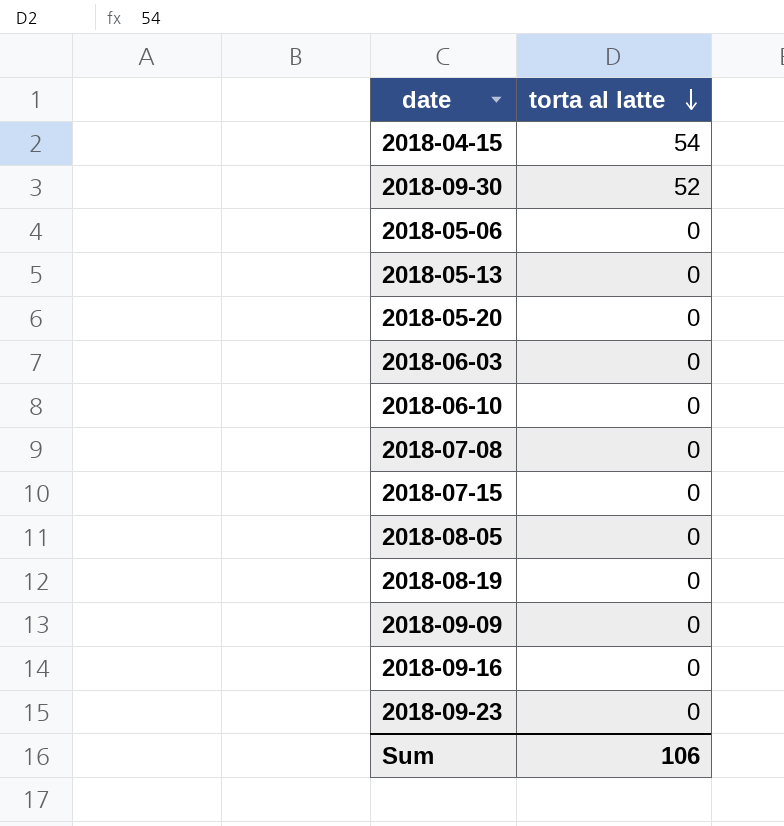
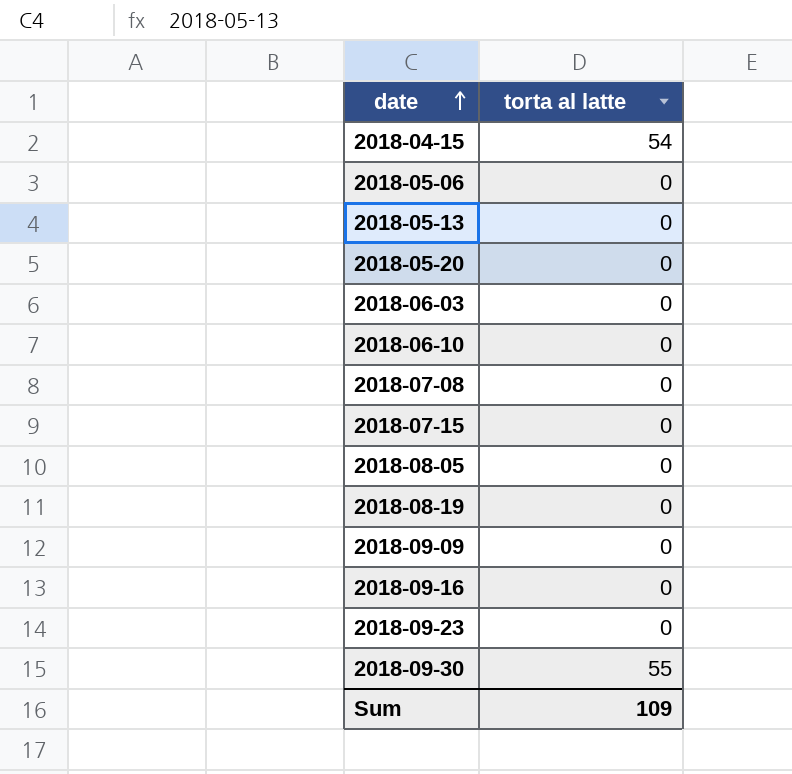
row order: torta al latte descending -> date ascending
2018-09-30 | torta al latte: 52 -> 55
Sum | torta al latte: 106 -> 109

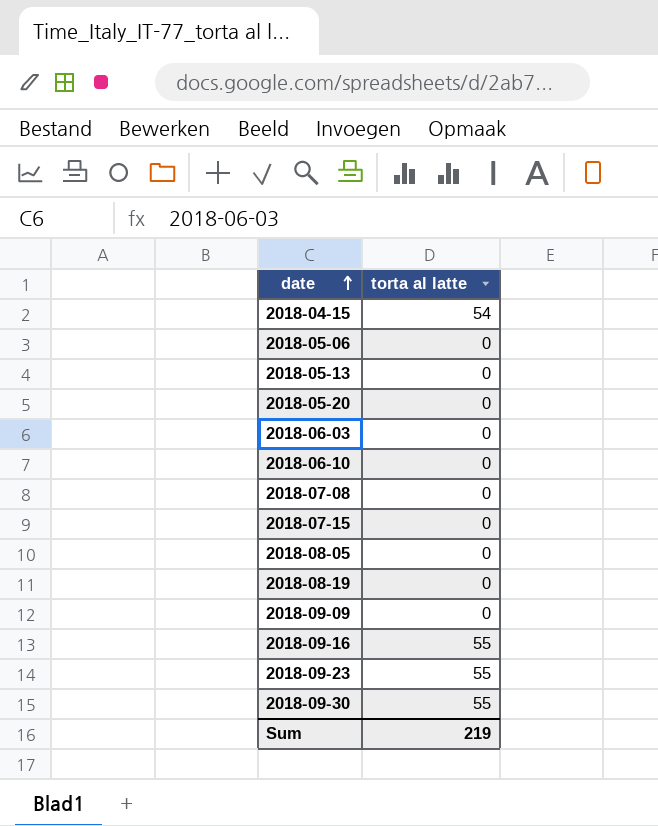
2018-09-16 | torta al latte: 0 -> 55
2018-09-23 | torta al latte: 0 -> 55
Sum | torta al latte: 109 -> 219

